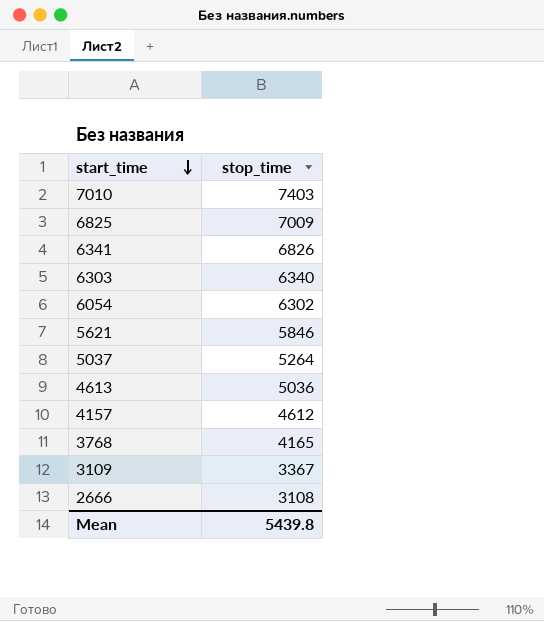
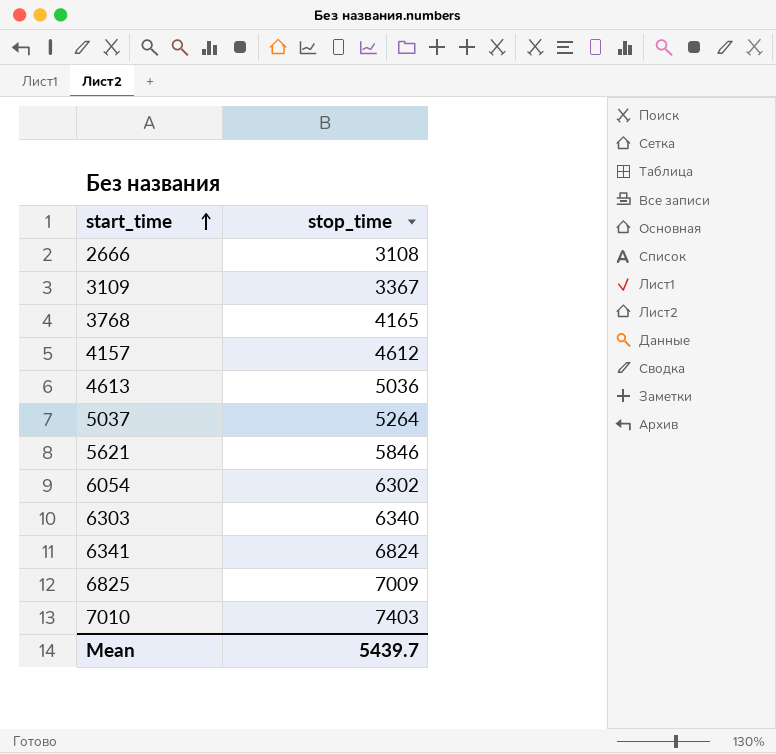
row order: start_time descending -> start_time ascending
6341 | stop_time: 6826 -> 6824
Mean | stop_time: 5439.8 -> 5439.7

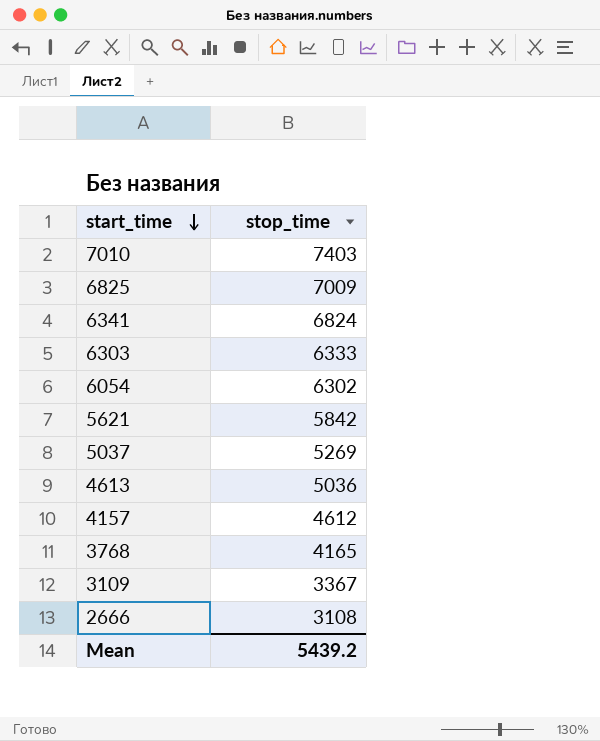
row order: start_time ascending -> start_time descending
6303 | stop_time: 6340 -> 6333
5621 | stop_time: 5846 -> 5842
5037 | stop_time: 5264 -> 5269
Mean | stop_time: 5439.7 -> 5439.2

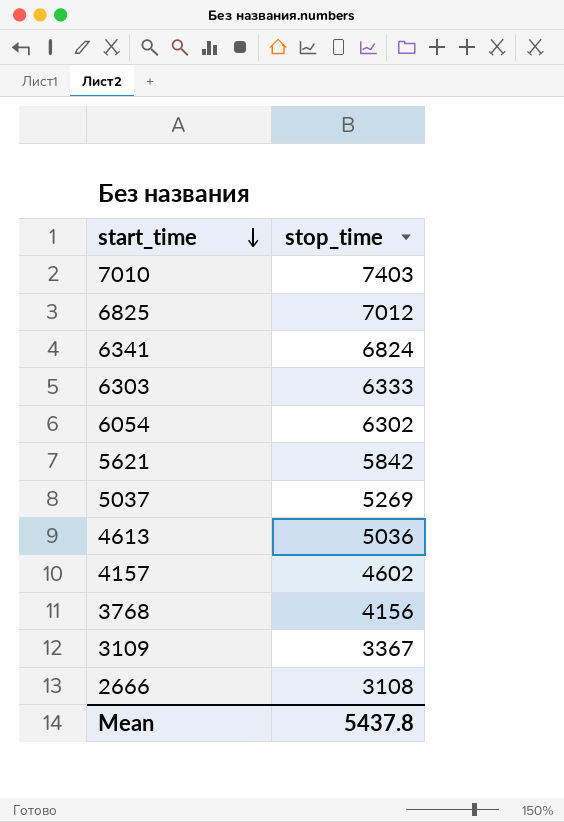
6825 | stop_time: 7009 -> 7012
4157 | stop_time: 4612 -> 4602
3768 | stop_time: 4165 -> 4156
Mean | stop_time: 5439.2 -> 5437.8

